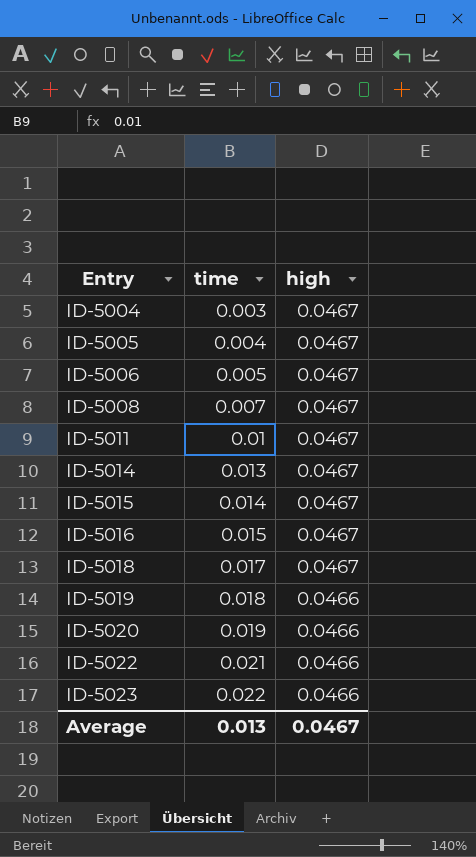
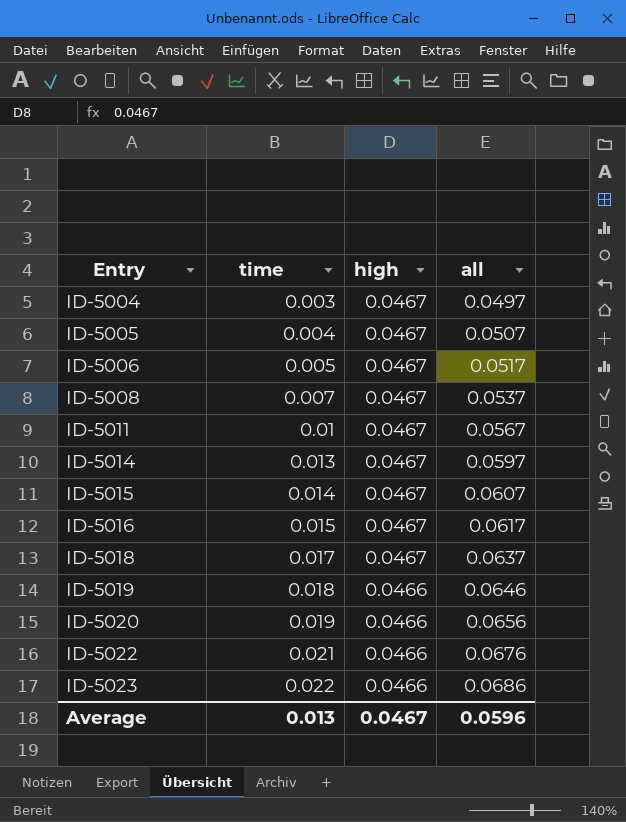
column all | formula: none -> [time] + [high]

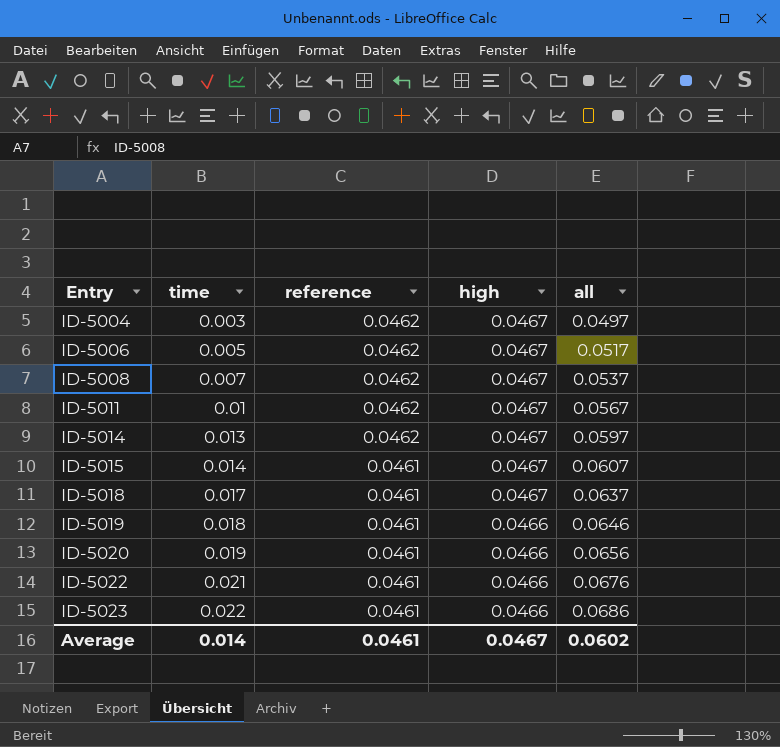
column reference | position: none -> 3
row ID-5005: 0.004 | 0.0467 | 0.0507 -> none
row ID-5016: 0.015 | 0.0467 | 0.0617 -> none
Average | time: 0.013 -> 0.014
Average | all: 0.0596 -> 0.0602

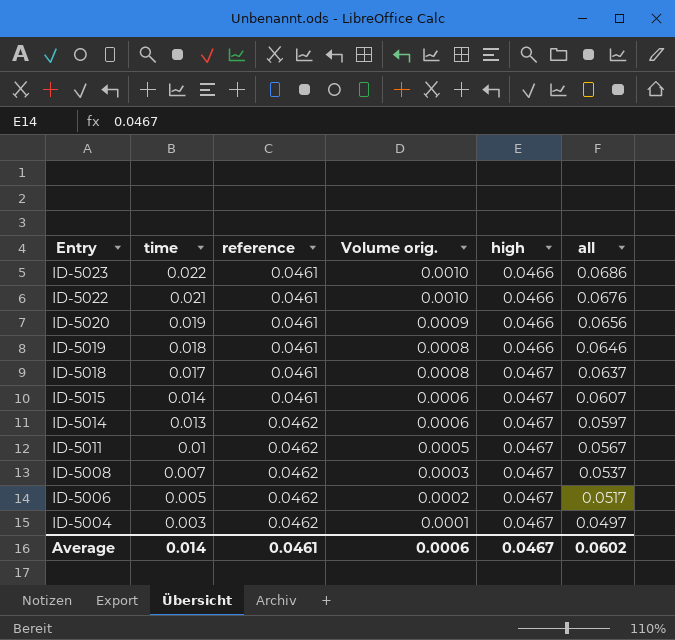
row order: Entry ascending -> Entry descending
column Volume orig. | formula: none -> [time] * [reference]

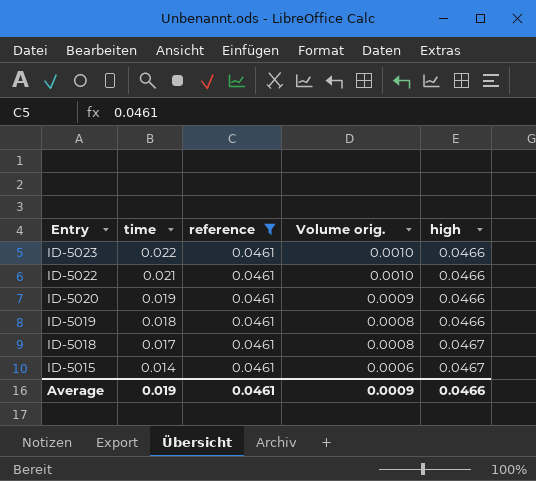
filter: none -> reference = 0.0461
column all | formula: [time] + [high] -> none
Average | time: 0.014 -> 0.019
Average | Volume orig.: 0.0006 -> 0.0009
Average | high: 0.0467 -> 0.0466

